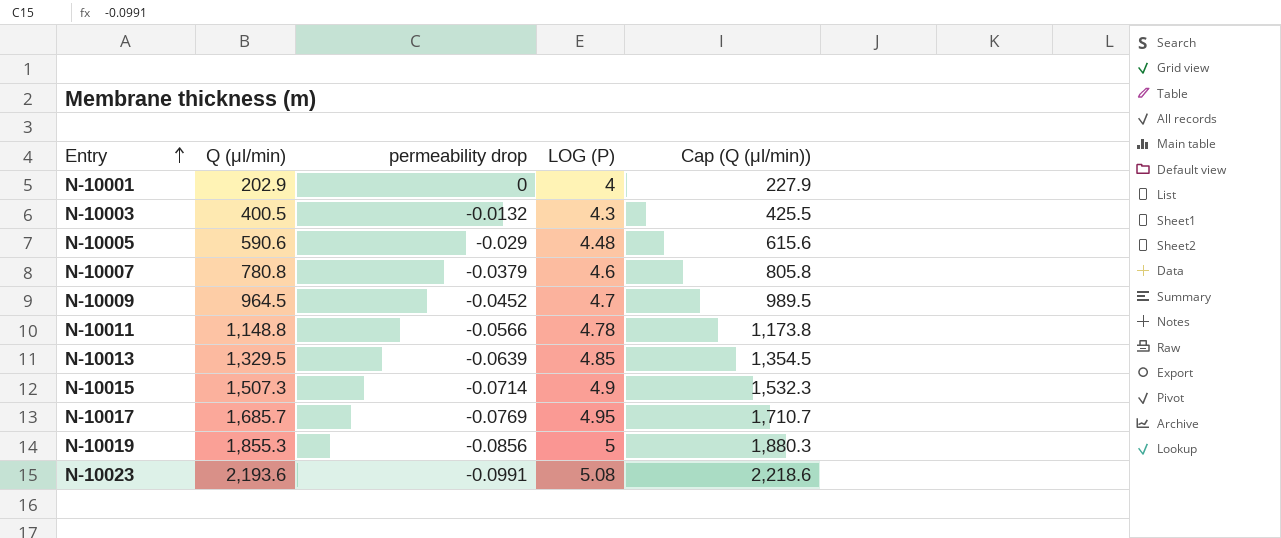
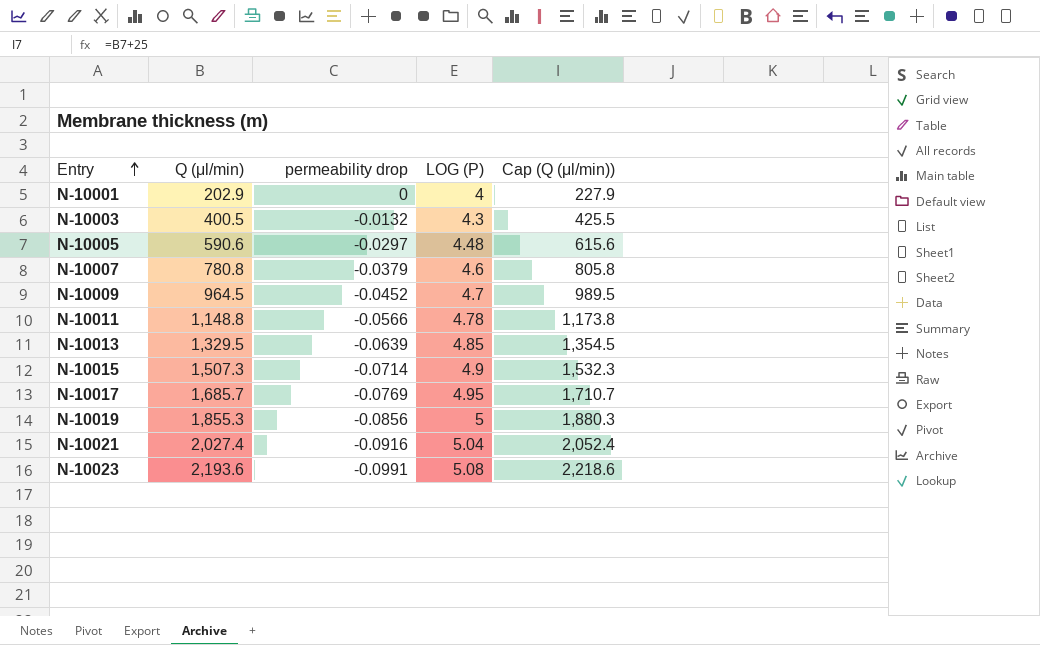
N-10005 | permeability drop: -0.029 -> -0.0297
row N-10021: none -> 2,027.4 | -0.0916 | 5.04 | 2,052.4

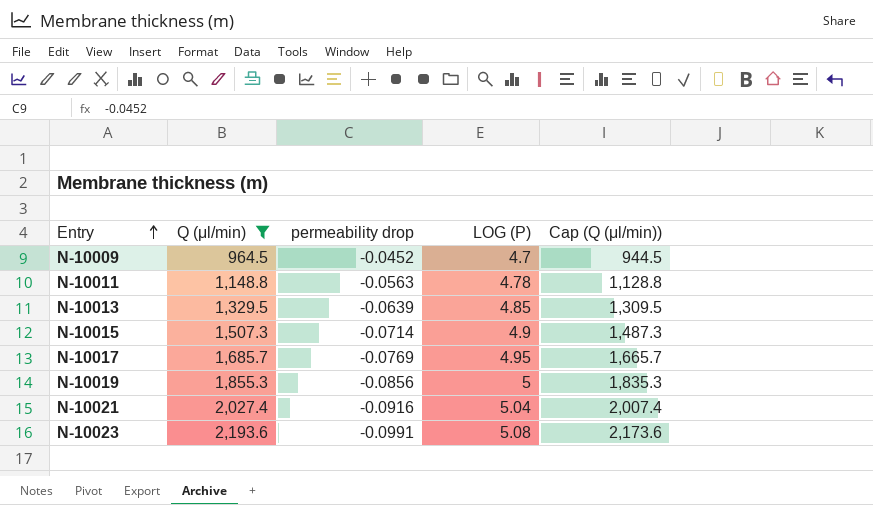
filter: none -> Q (μl/min) >= 964.5
column Cap (Q (μl/min)) | formula: [Q (μl/min)] + 25 -> [Q (μl/min)] - 20
N-10011 | permeability drop: -0.0566 -> -0.0563

